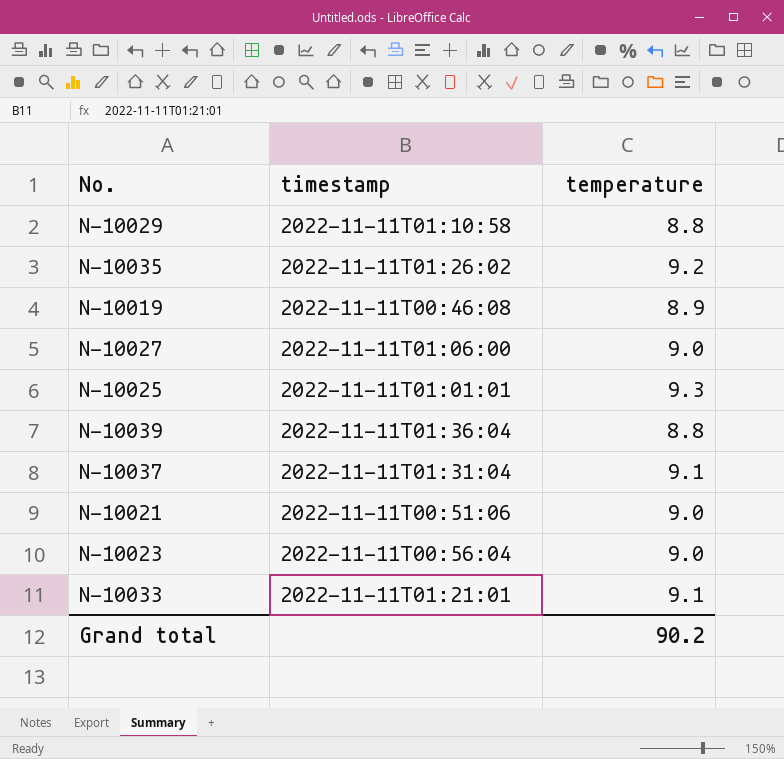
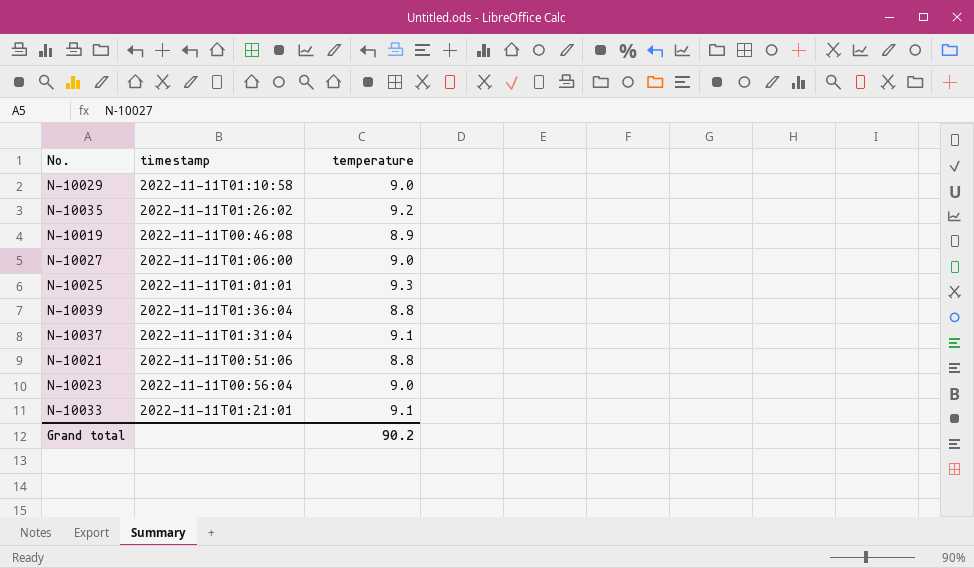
N-10029 | temperature: 8.8 -> 9.0
N-10021 | temperature: 9.0 -> 8.8

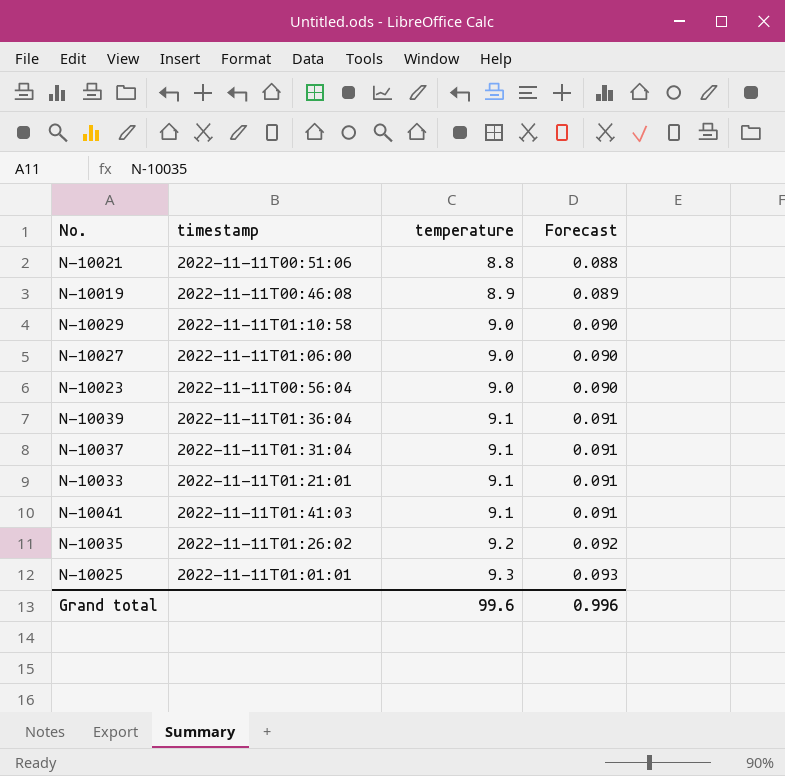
row order: none -> temperature ascending
column Forecast | formula: none -> [temperature] * 0.01
N-10039 | temperature: 8.8 -> 9.1
row N-10041: none -> 2022-11-11T01:41:03 | 9.1 | 0.091
Grand total | temperature: 90.2 -> 99.6

